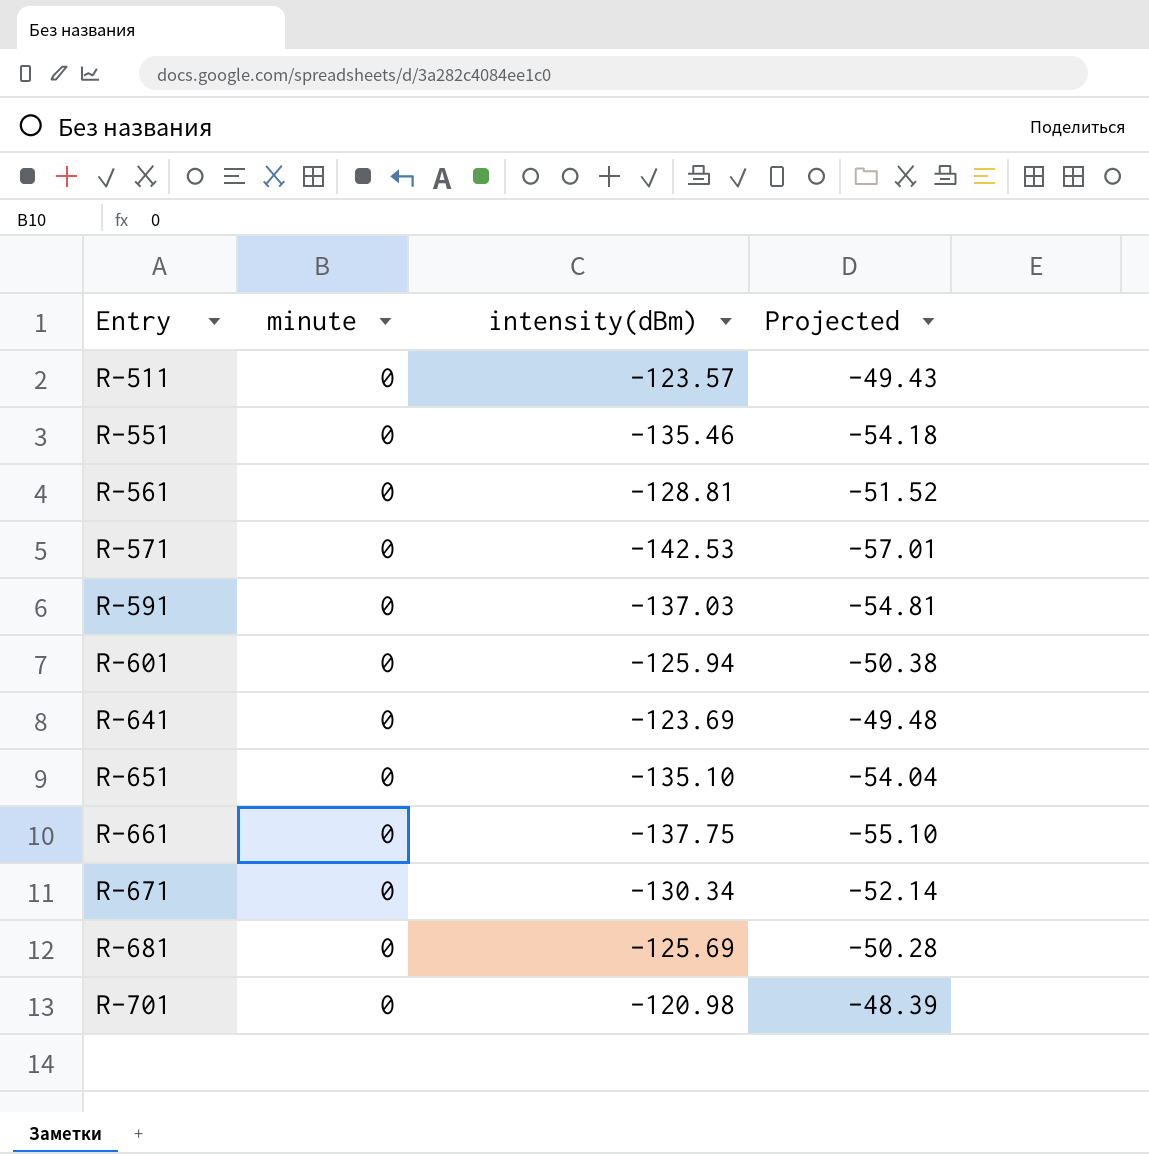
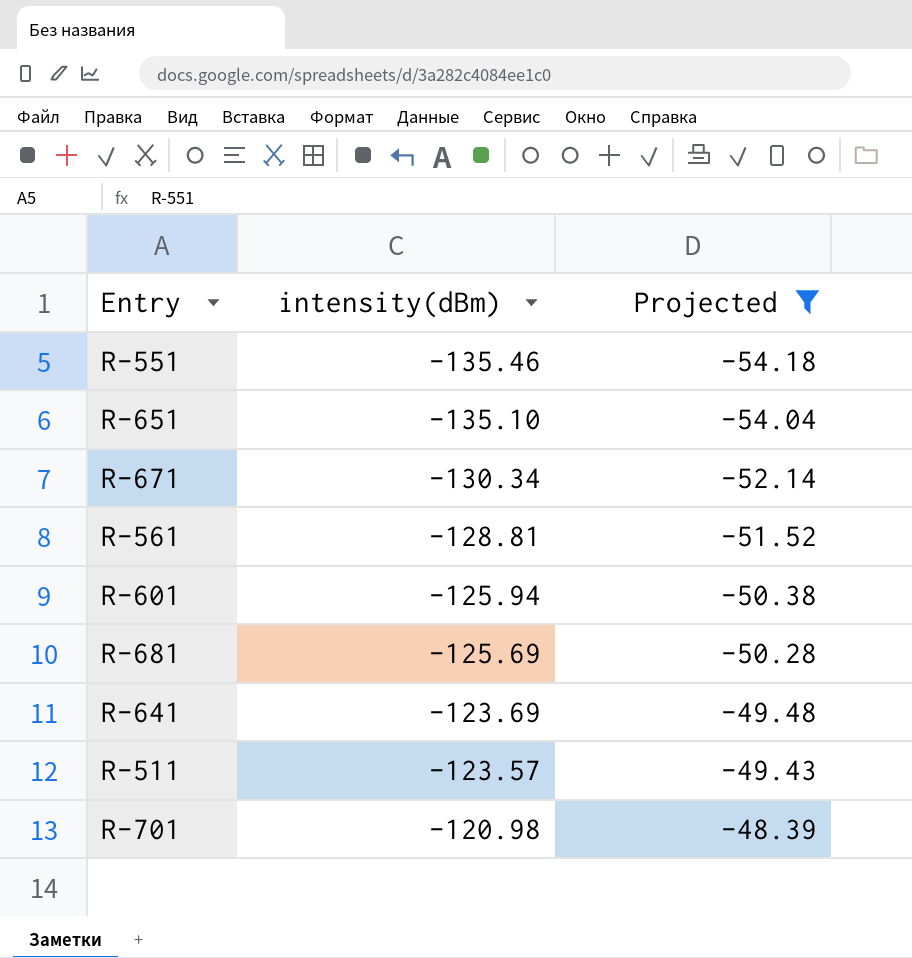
filter: none -> Projected >= -54.18
row order: Entry ascending -> intensity(dBm) ascending
column minute | position: 2 -> none

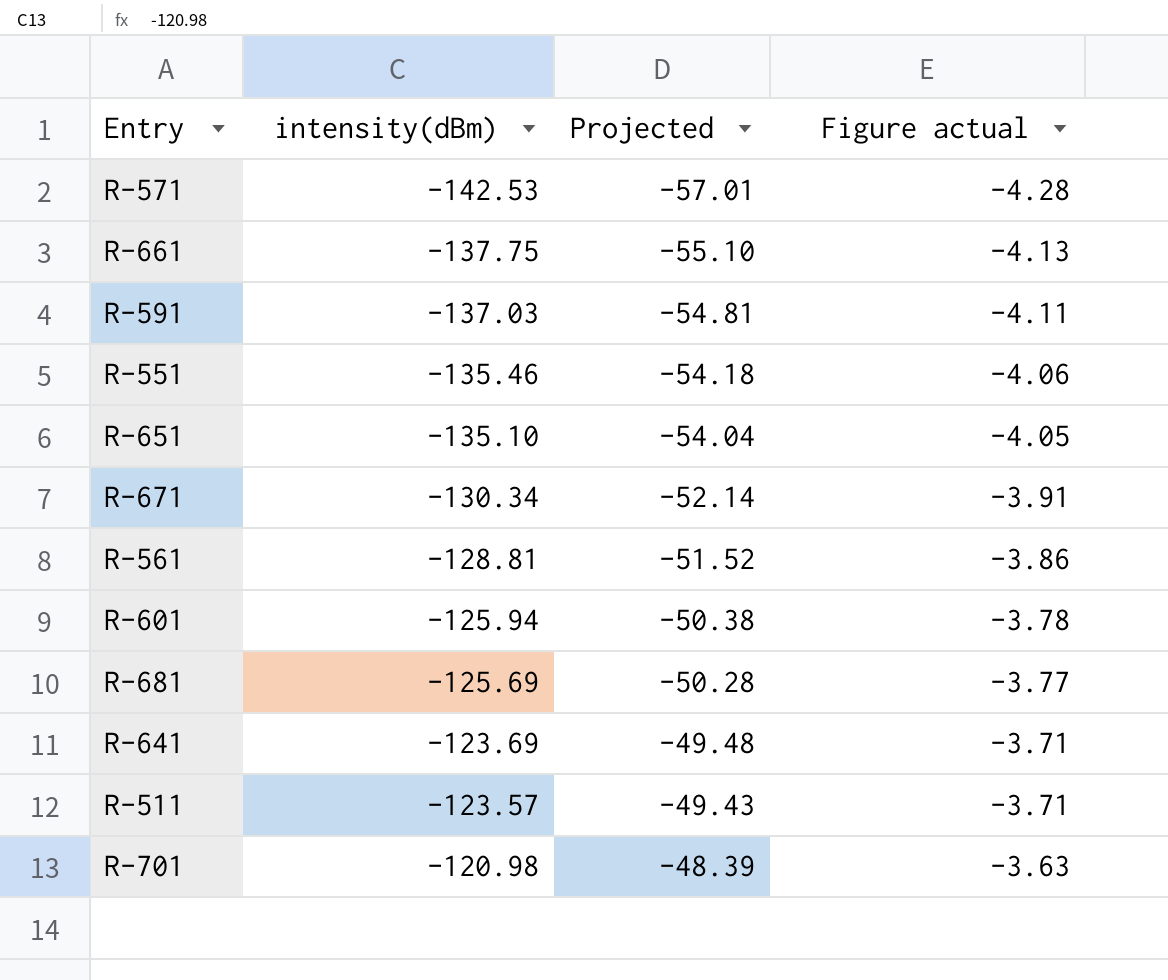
filter: Projected >= -54.18 -> none
column Figure actual | formula: none -> [intensity(dBm)] * 0.03

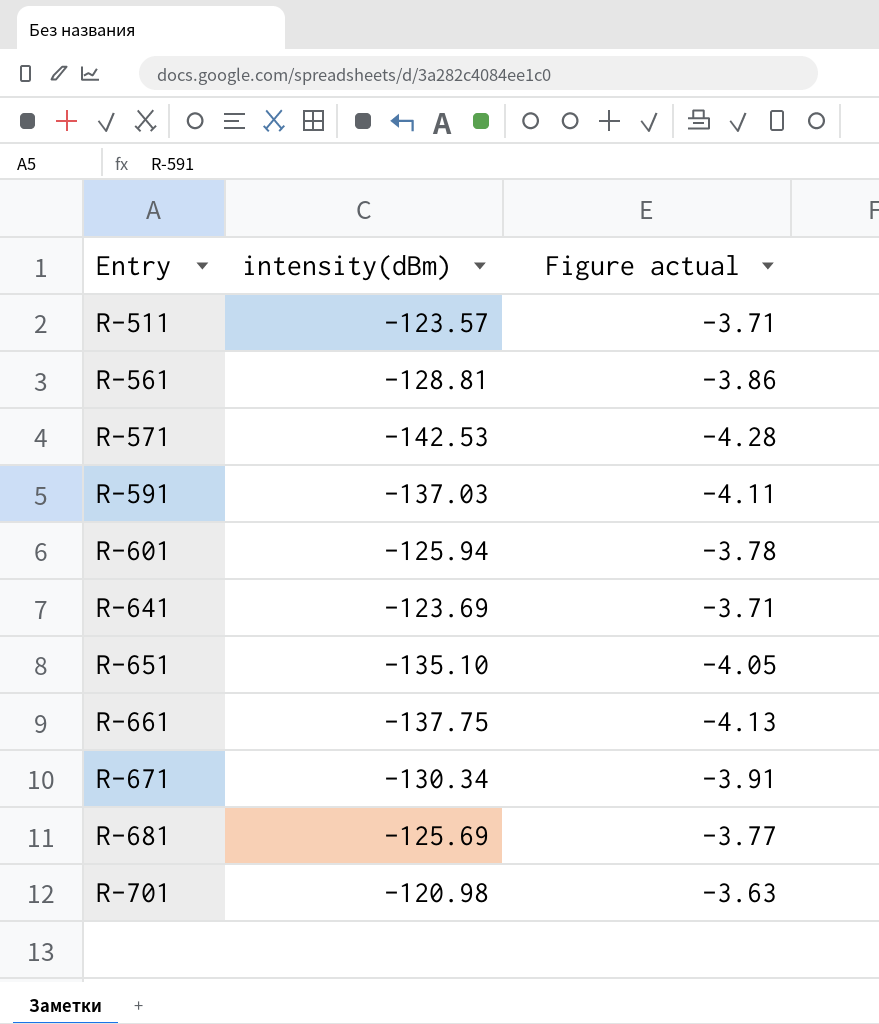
row order: intensity(dBm) ascending -> Entry ascending
column Projected | formula: [intensity(dBm)] * 0.4 -> none
row R-551: -135.46 | -54.18 | -4.06 -> none

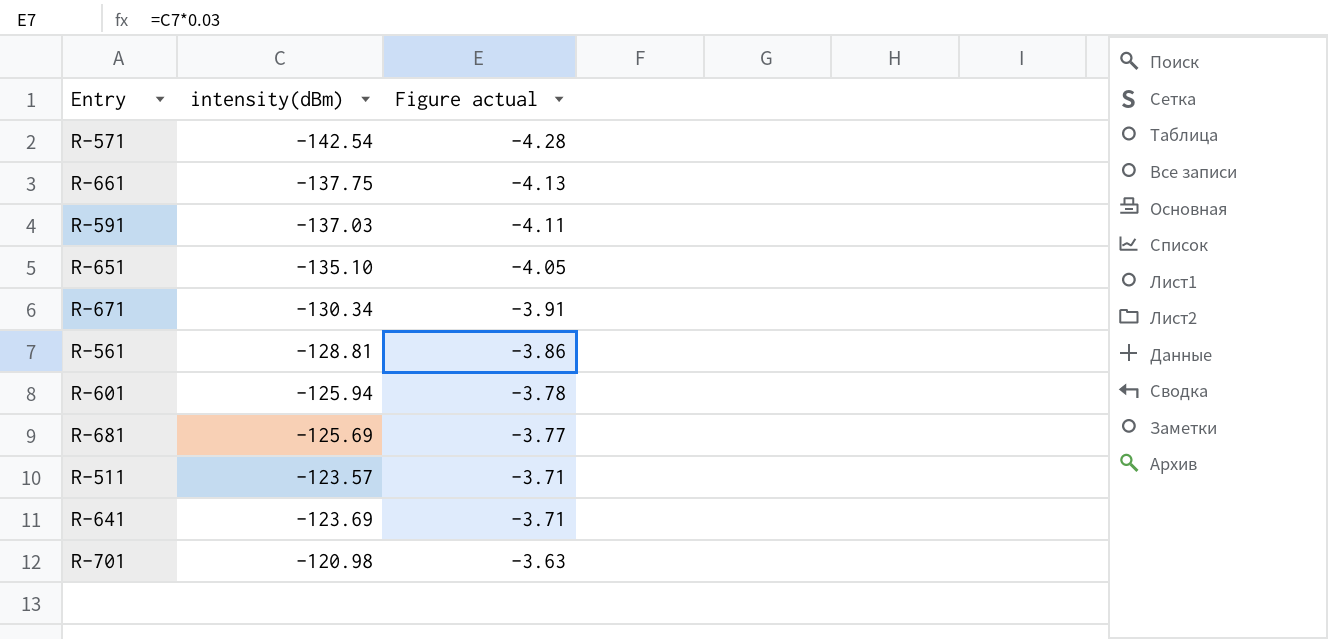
row order: Entry ascending -> Figure actual ascending
R-571 | intensity(dBm): -142.53 -> -142.54

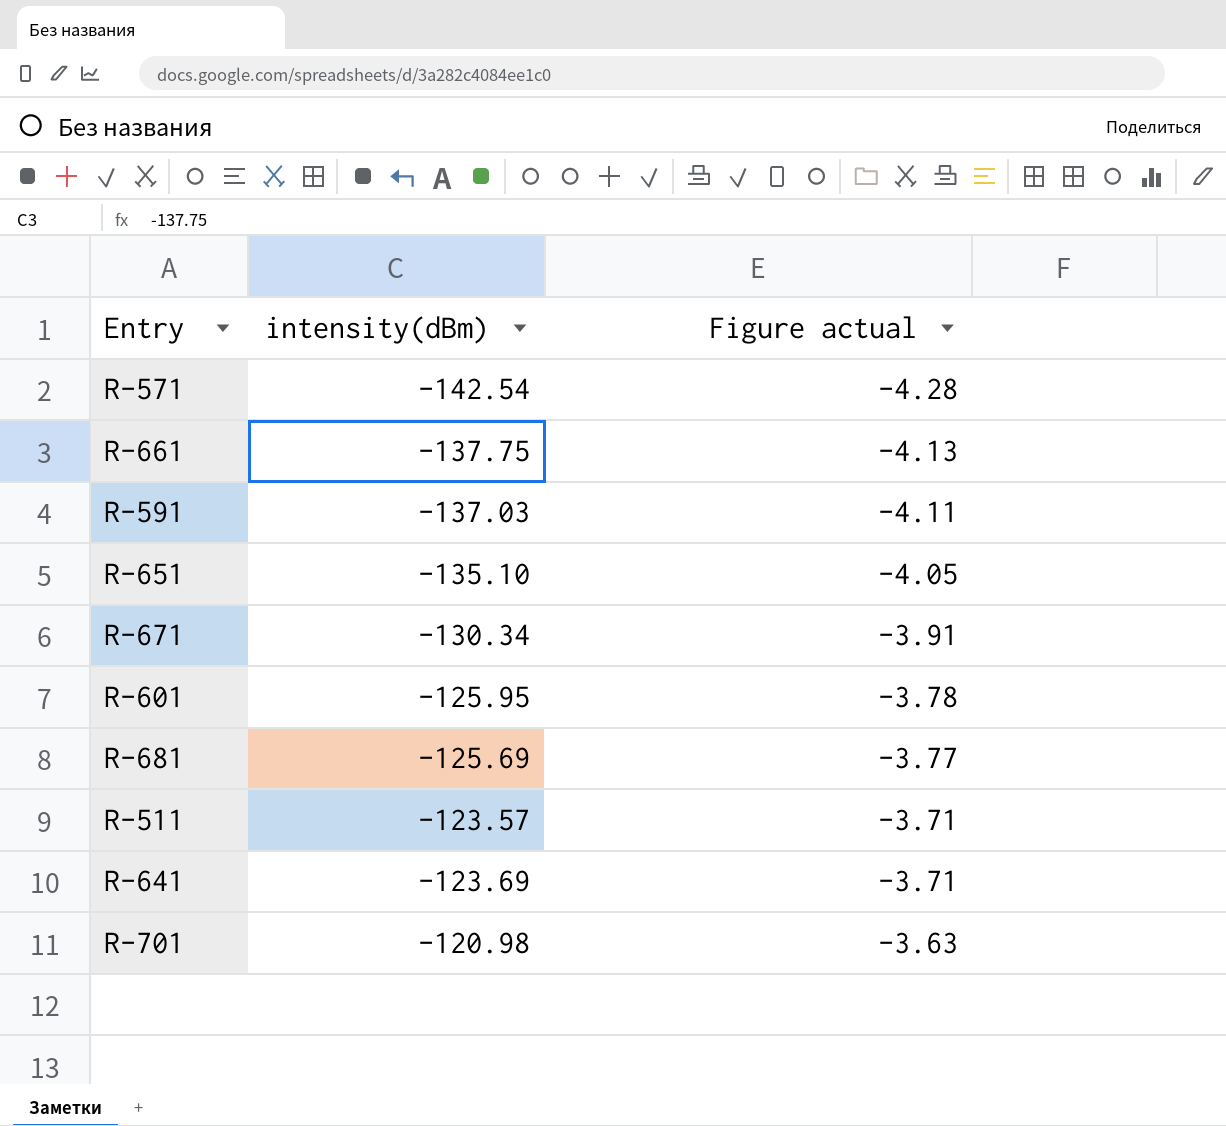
row R-561: -128.81 | -3.86 -> none
R-601 | intensity(dBm): -125.94 -> -125.95

